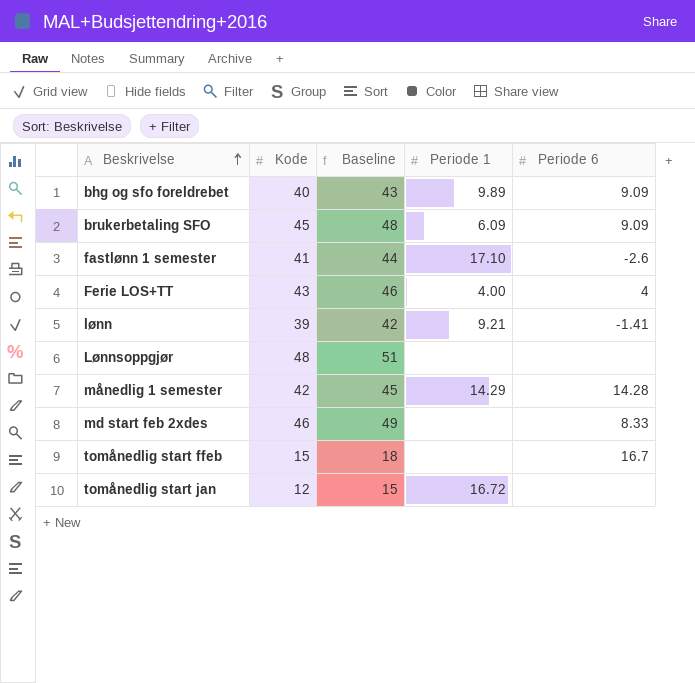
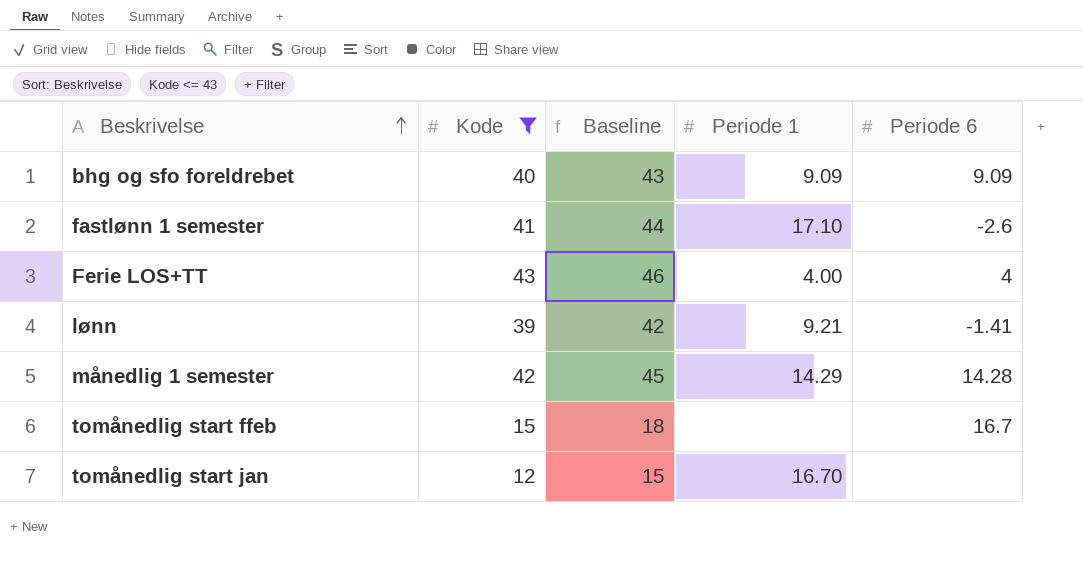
filter: none -> Kode <= 43
bhg og sfo foreldrebet | Periode 1: 9.89 -> 9.09
tomånedlig start jan | Periode 1: 16.72 -> 16.70

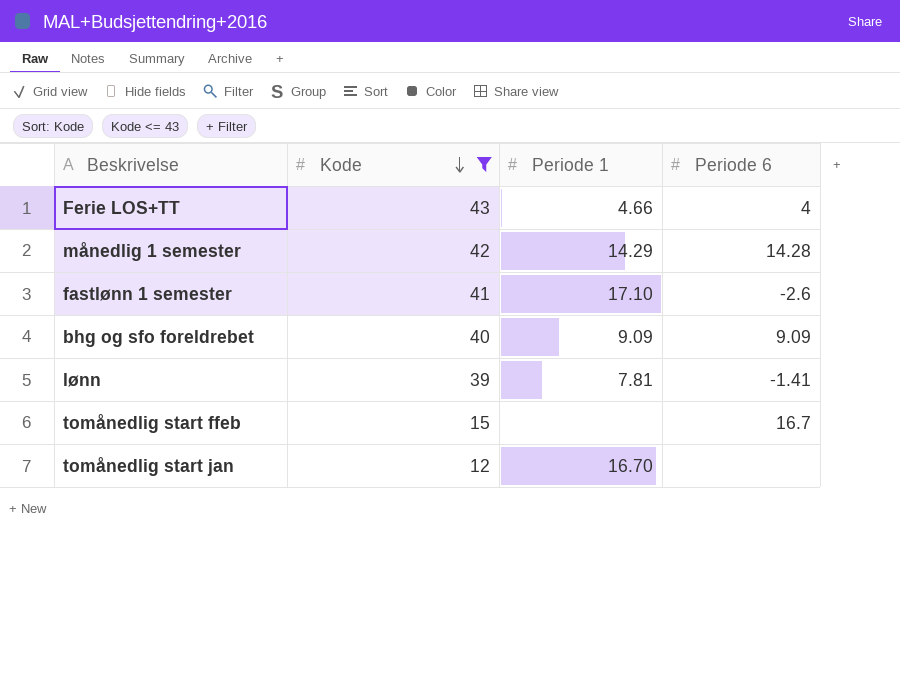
row order: Beskrivelse ascending -> Kode descending
column Baseline | formula: [Kode] + 3 -> none
Ferie LOS+TT | Periode 1: 4.00 -> 4.66
lønn | Periode 1: 9.21 -> 7.81

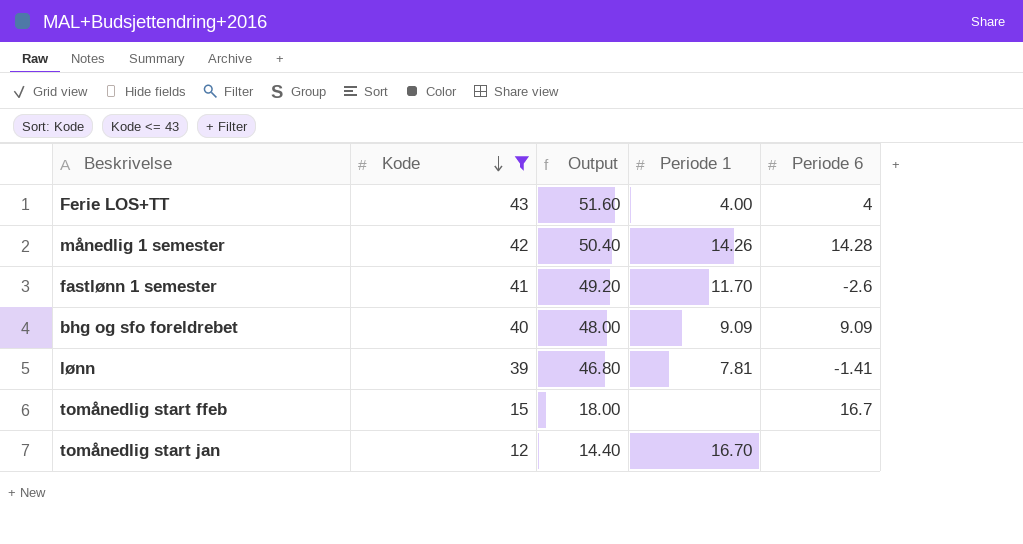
column Output | formula: none -> [Kode] * 1.2
Ferie LOS+TT | Periode 1: 4.66 -> 4.00
månedlig 1 semester | Periode 1: 14.29 -> 14.26
fastlønn 1 semester | Periode 1: 17.10 -> 11.70

